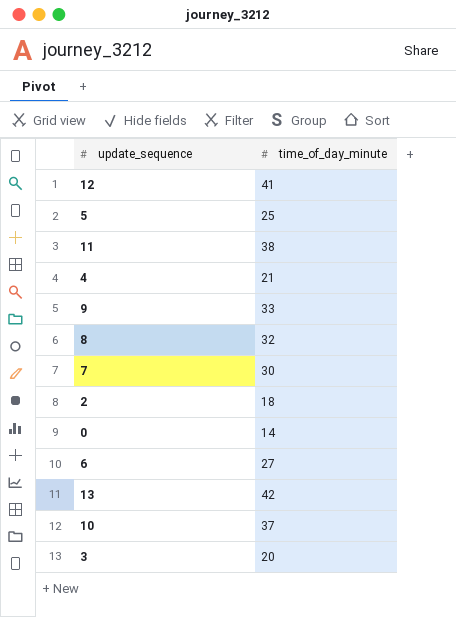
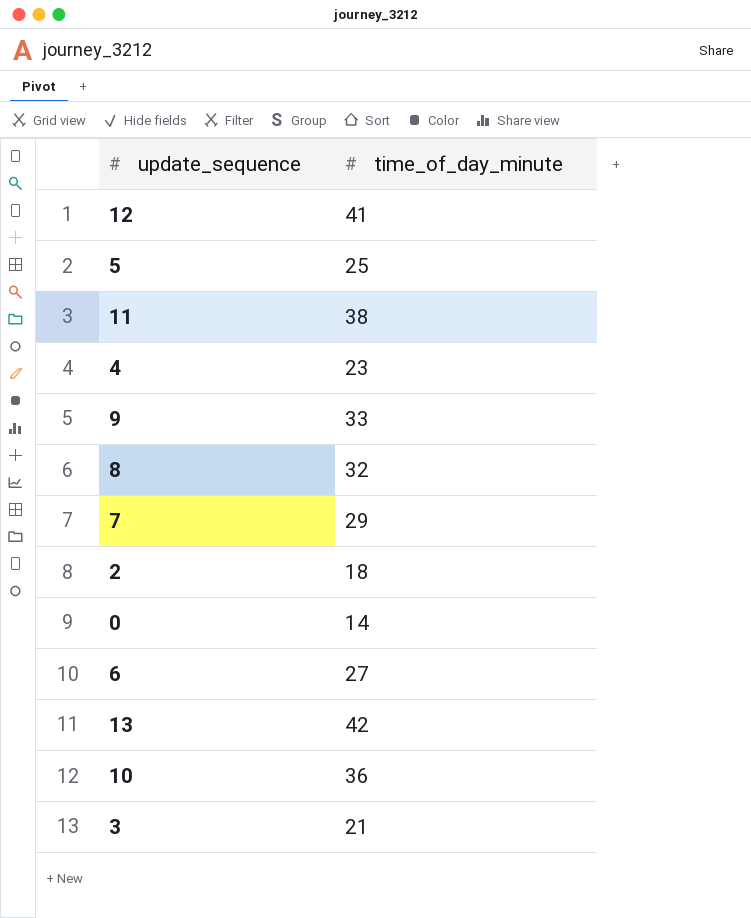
4 | time_of_day_minute: 21 -> 23
7 | time_of_day_minute: 30 -> 29
10 | time_of_day_minute: 37 -> 36
3 | time_of_day_minute: 20 -> 21

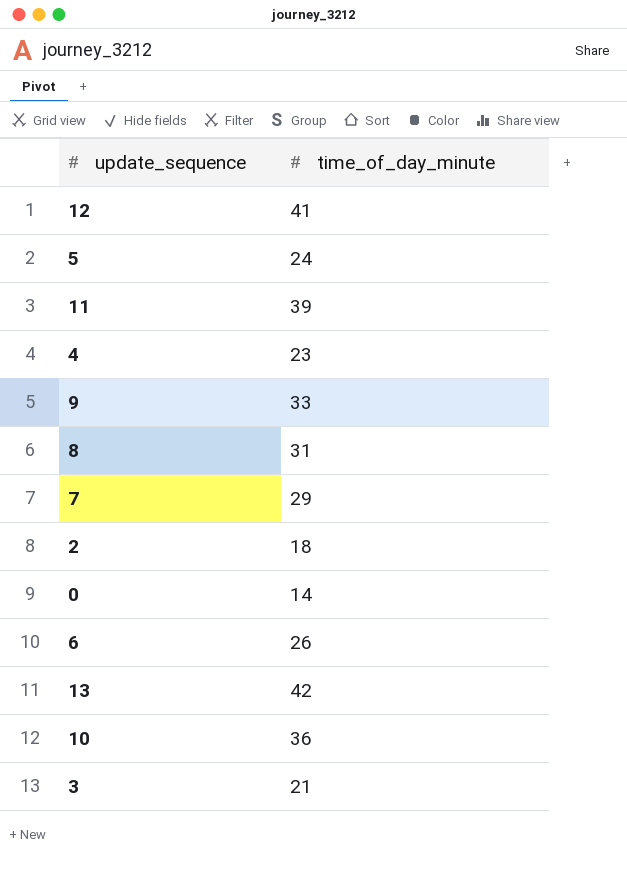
5 | time_of_day_minute: 25 -> 24
11 | time_of_day_minute: 38 -> 39
8 | time_of_day_minute: 32 -> 31
6 | time_of_day_minute: 27 -> 26

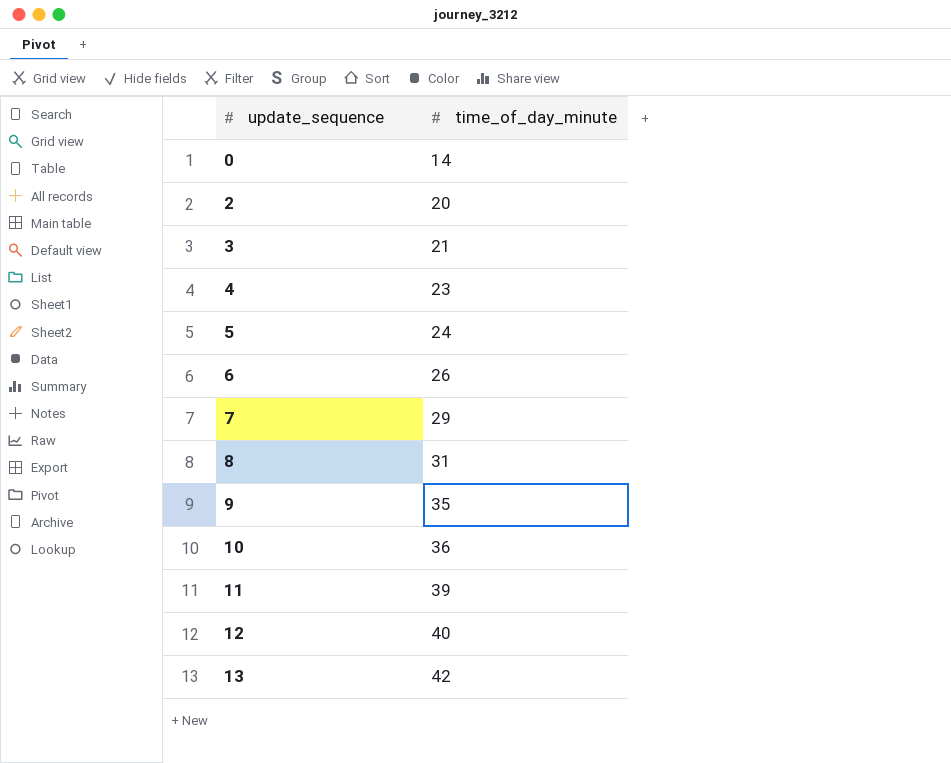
row order: none -> update_sequence ascending
2 | time_of_day_minute: 18 -> 20
9 | time_of_day_minute: 33 -> 35
12 | time_of_day_minute: 41 -> 40

